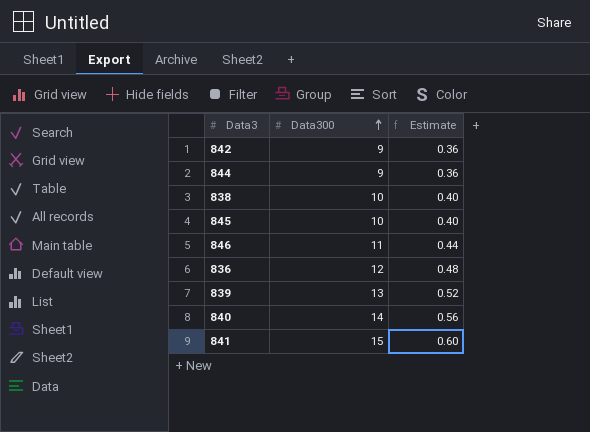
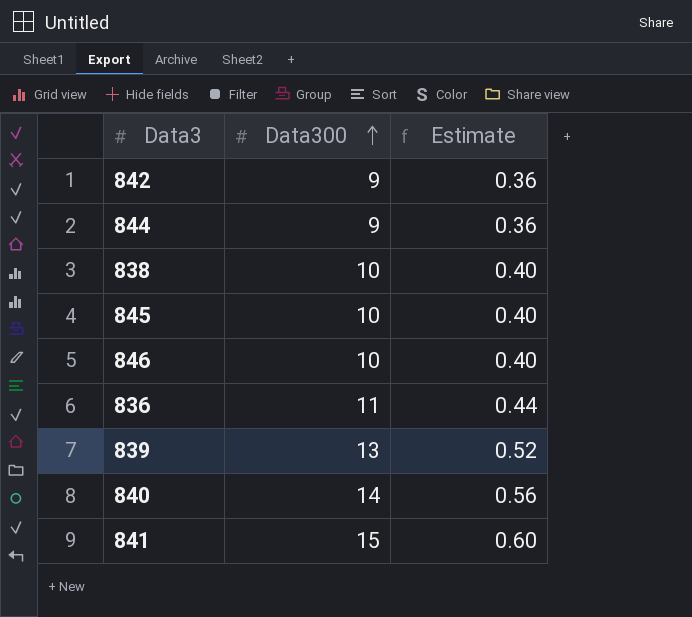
846 | Data300: 11 -> 10
846 | Estimate: 0.44 -> 0.40
836 | Data300: 12 -> 11
836 | Estimate: 0.48 -> 0.44

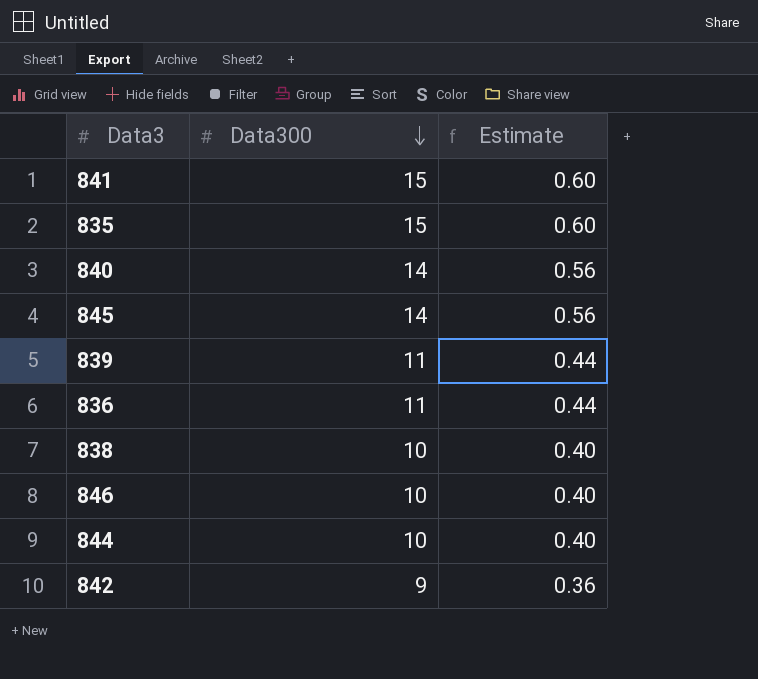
row order: Data300 ascending -> Data300 descending
row 835: none -> 15 | 0.60
845 | Data300: 10 -> 14
845 | Estimate: 0.40 -> 0.56
839 | Data300: 13 -> 11
839 | Estimate: 0.52 -> 0.44
844 | Data300: 9 -> 10
844 | Estimate: 0.36 -> 0.40

